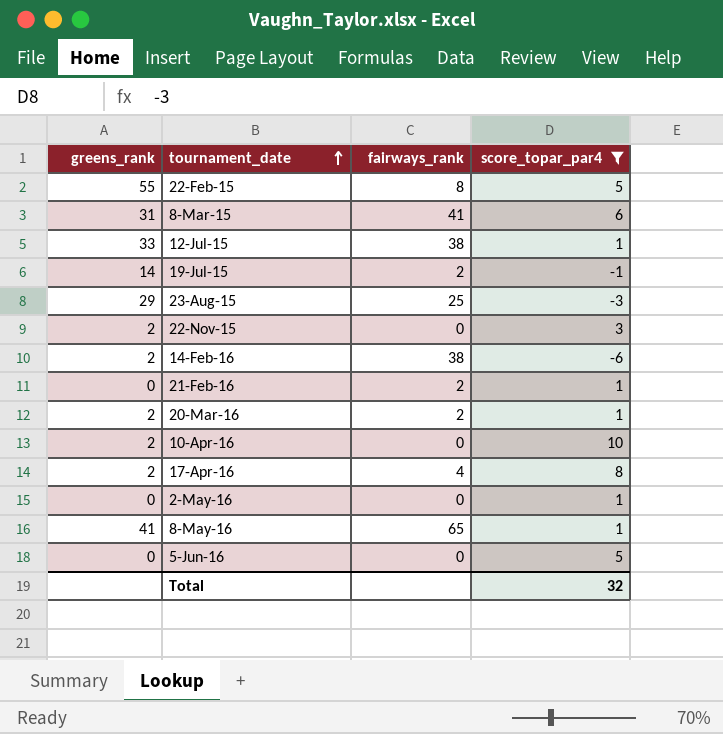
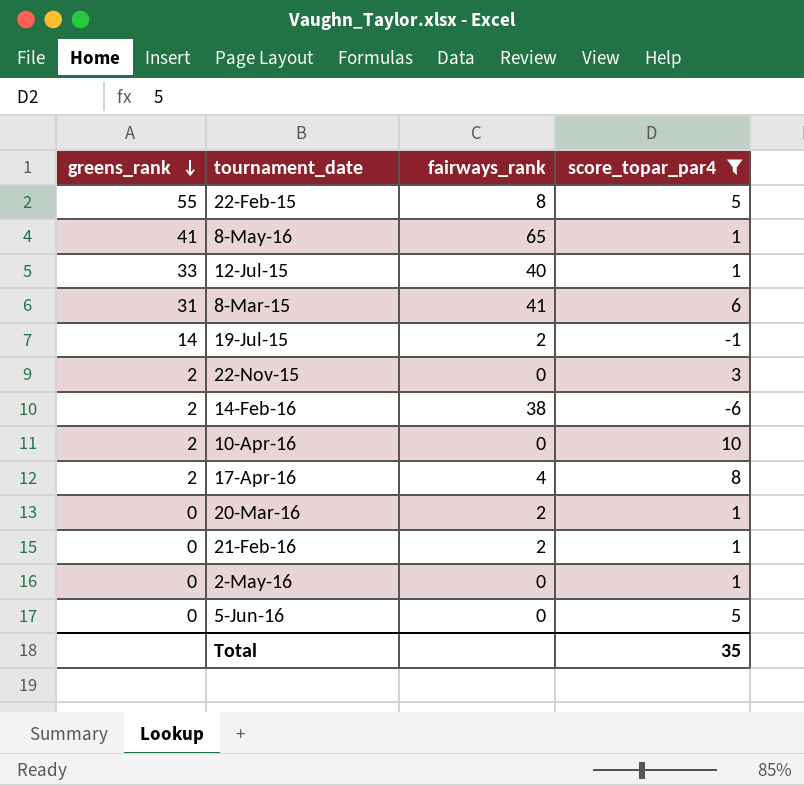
row order: tournament_date ascending -> greens_rank descending
row 23-Aug-15: 29 | 25 | -3 -> none
12-Jul-15 | fairways_rank: 38 -> 40
20-Mar-16 | greens_rank: 2 -> 0
Total | score_topar_par4: 32 -> 35

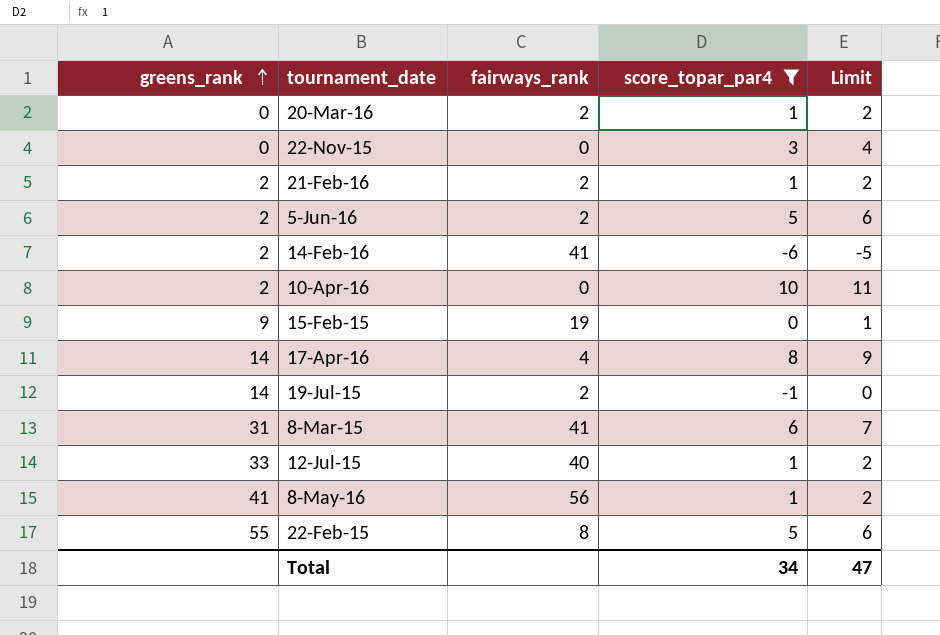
row order: greens_rank descending -> greens_rank ascending
column Limit | formula: none -> [score_topar_par4] + 1
row 2-May-16: 0 | 0 | 1 -> none
22-Nov-15 | greens_rank: 2 -> 0
21-Feb-16 | greens_rank: 0 -> 2
5-Jun-16 | greens_rank: 0 -> 2
5-Jun-16 | fairways_rank: 0 -> 2
14-Feb-16 | fairways_rank: 38 -> 41
row 15-Feb-15: none -> 9 | 19 | 0 | 1
17-Apr-16 | greens_rank: 2 -> 14
8-May-16 | fairways_rank: 65 -> 56
Total | score_topar_par4: 35 -> 34

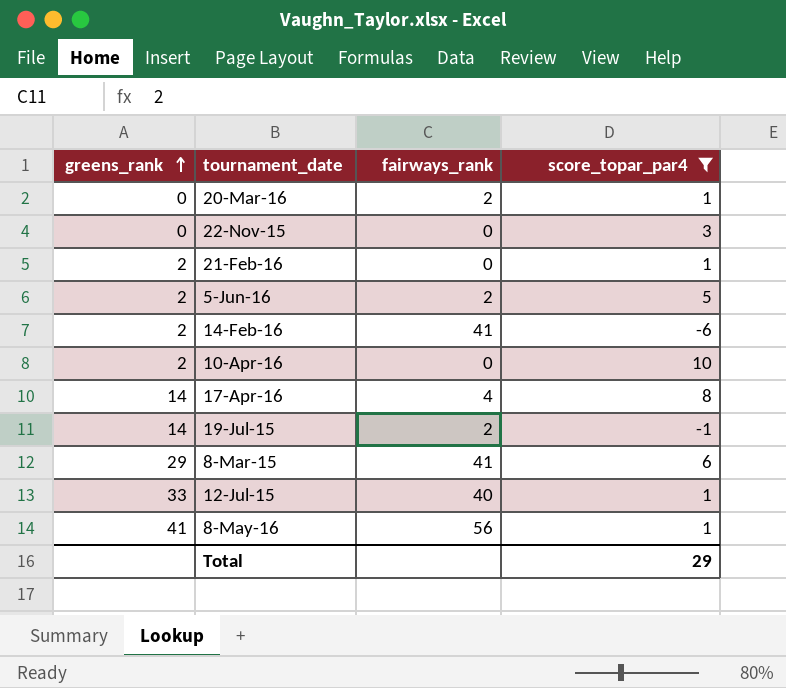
column Limit | formula: [score_topar_par4] + 1 -> none
row 15-Feb-15: 9 | 19 | 0 | 1 -> none
row 22-Feb-15: 55 | 8 | 5 | 6 -> none
21-Feb-16 | fairways_rank: 2 -> 0
8-Mar-15 | greens_rank: 31 -> 29
Total | score_topar_par4: 34 -> 29

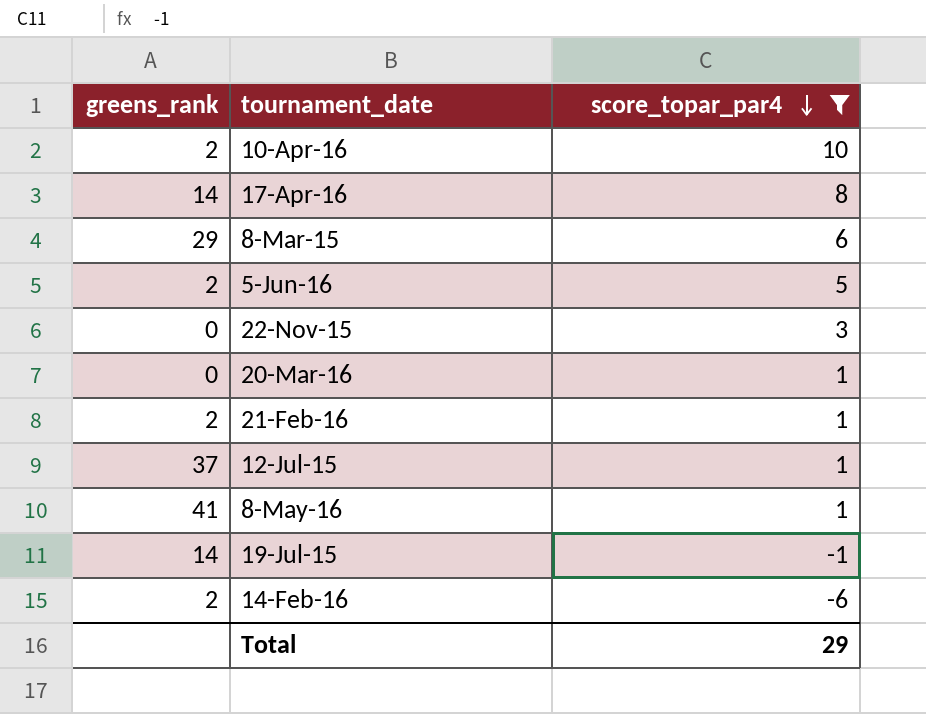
row order: greens_rank ascending -> score_topar_par4 descending
column fairways_rank | position: 3 -> none
12-Jul-15 | greens_rank: 33 -> 37

